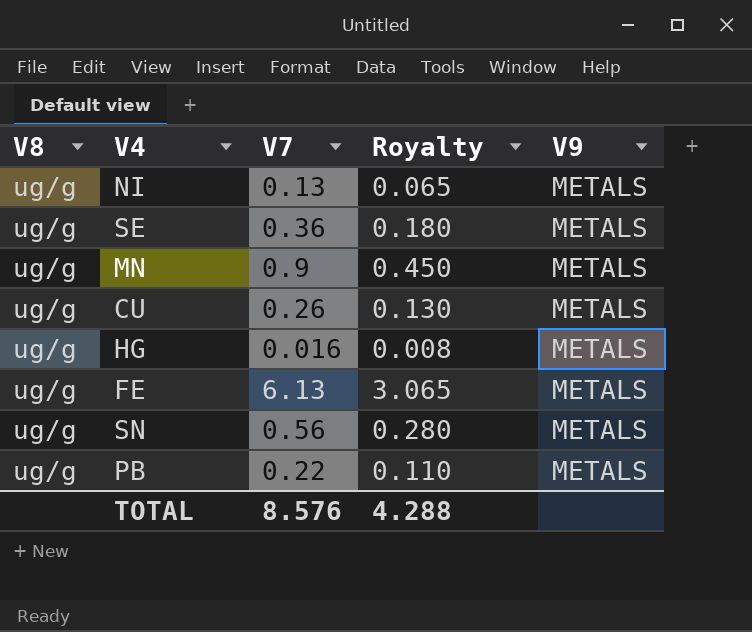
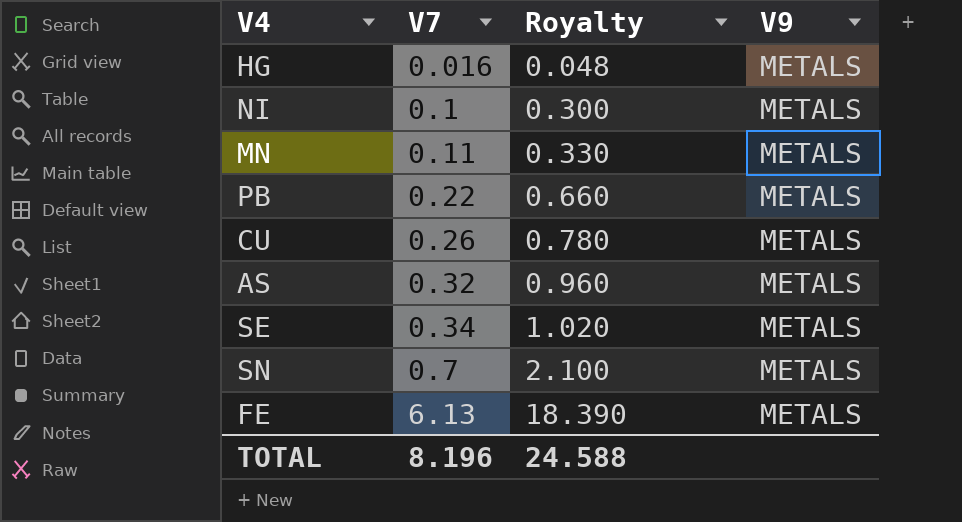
row order: none -> V7 ascending
column V8 | position: 1 -> none
column Royalty | formula: [V7] * 0.5 -> [V7] * 3
NI | V7: 0.13 -> 0.1
MN | V7: 0.9 -> 0.11
row AS: none -> 0.32 | 0.960 | METALS
SE | V7: 0.36 -> 0.34
SN | V7: 0.56 -> 0.7
TOTAL | V7: 8.576 -> 8.196
TOTAL | Royalty: 4.288 -> 24.588

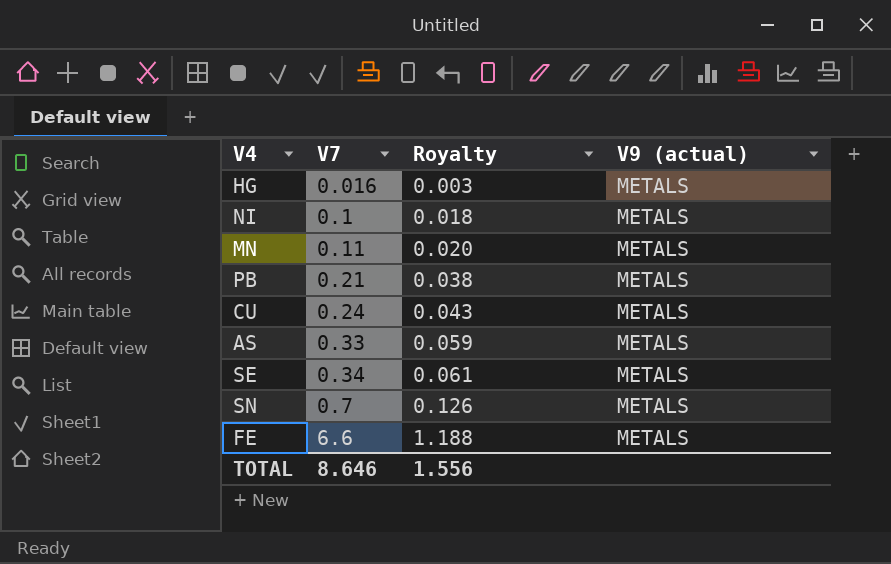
column Royalty | formula: [V7] * 3 -> [V7] * 0.18
column name: V9 -> V9 (actual)
PB | V7: 0.22 -> 0.21
CU | V7: 0.26 -> 0.24
AS | V7: 0.32 -> 0.33
FE | V7: 6.13 -> 6.6
TOTAL | V7: 8.196 -> 8.646
TOTAL | Royalty: 24.588 -> 1.556

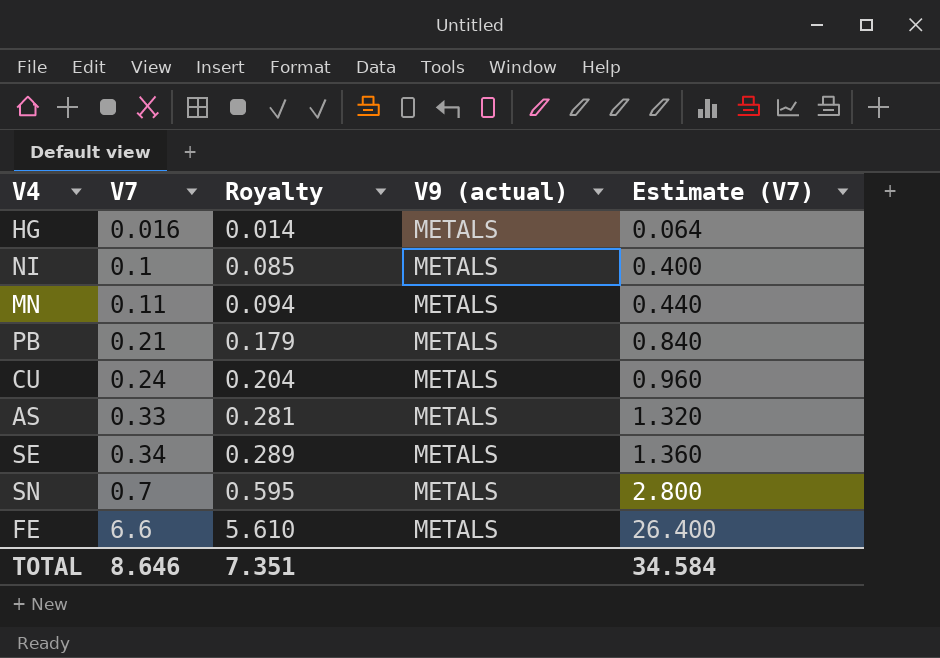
column Royalty | formula: [V7] * 0.18 -> [V7] * 0.85
column Estimate (V7) | formula: none -> [V7] * 4
TOTAL | Royalty: 1.556 -> 7.351

